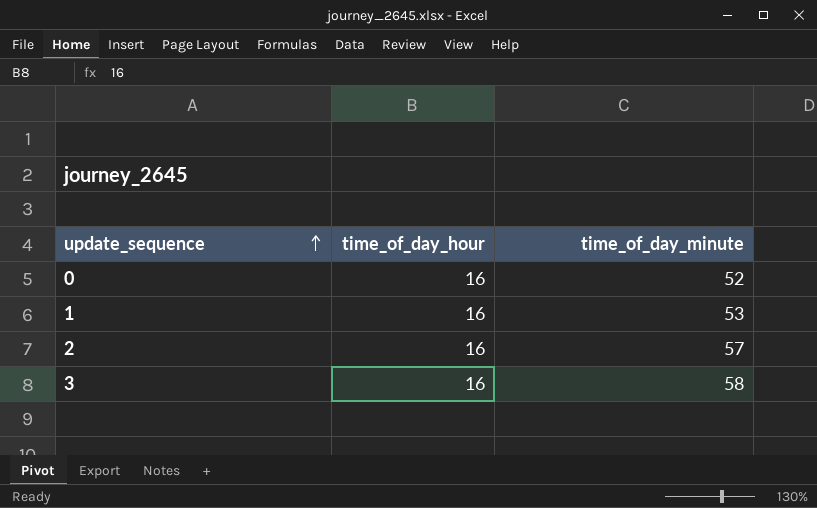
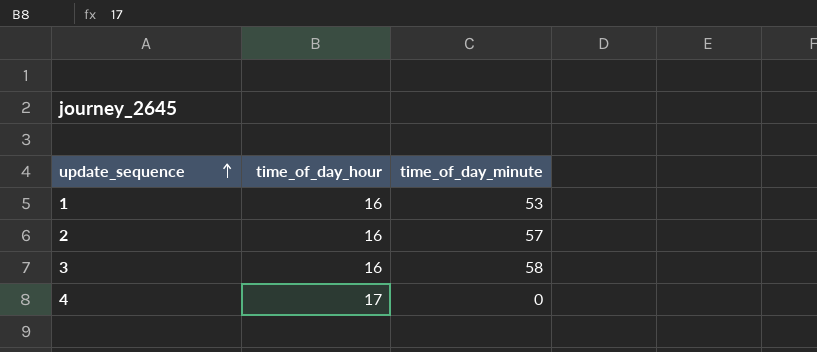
row 0: 16 | 52 -> none
row 4: none -> 17 | 0

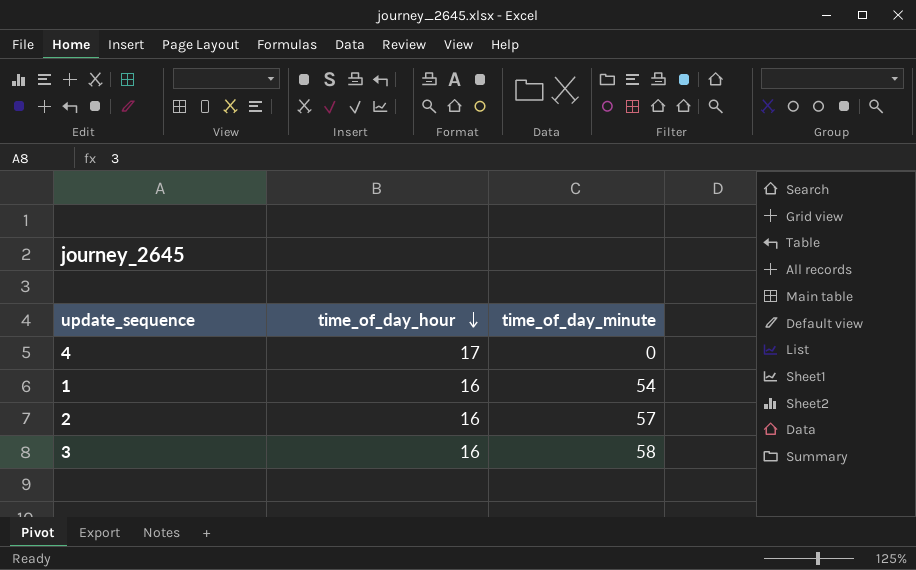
row order: update_sequence ascending -> time_of_day_hour descending
1 | time_of_day_minute: 53 -> 54

